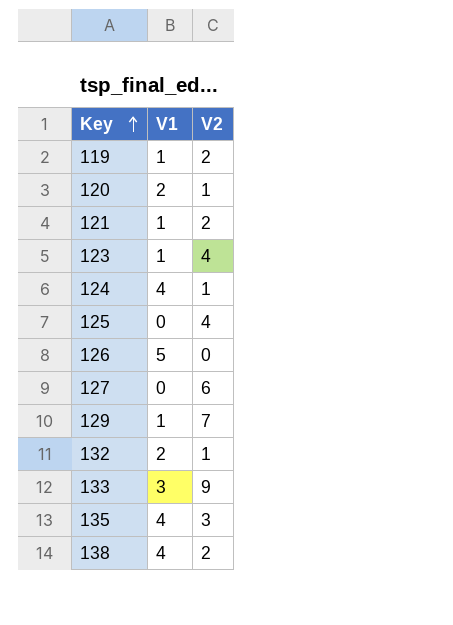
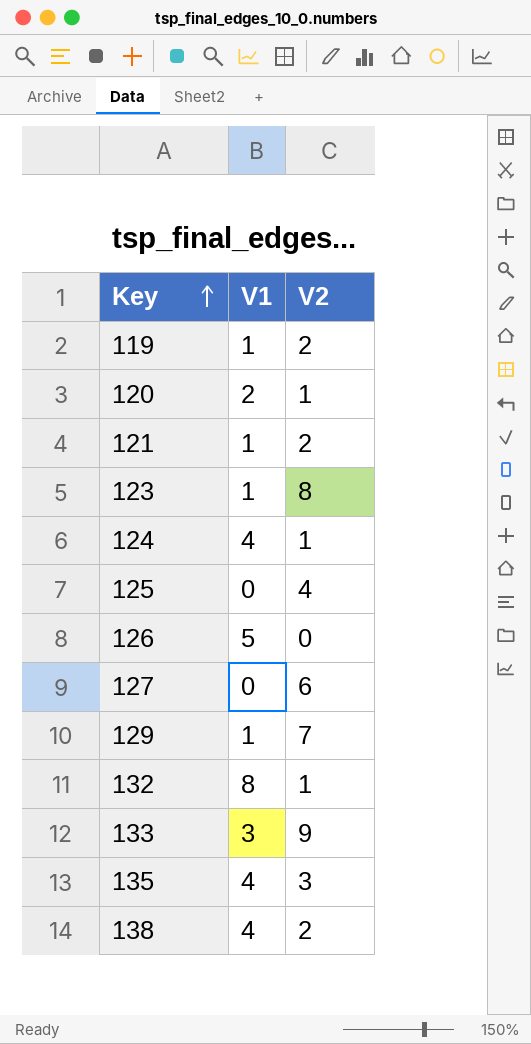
123 | V2: 4 -> 8
132 | V1: 2 -> 8

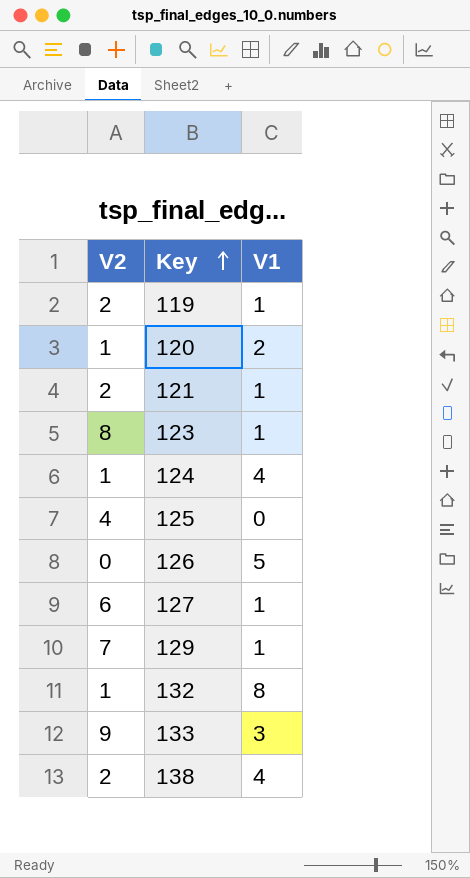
column V2 | position: 3 -> 1
row 135: 4 | 3 -> none
127 | V1: 0 -> 1

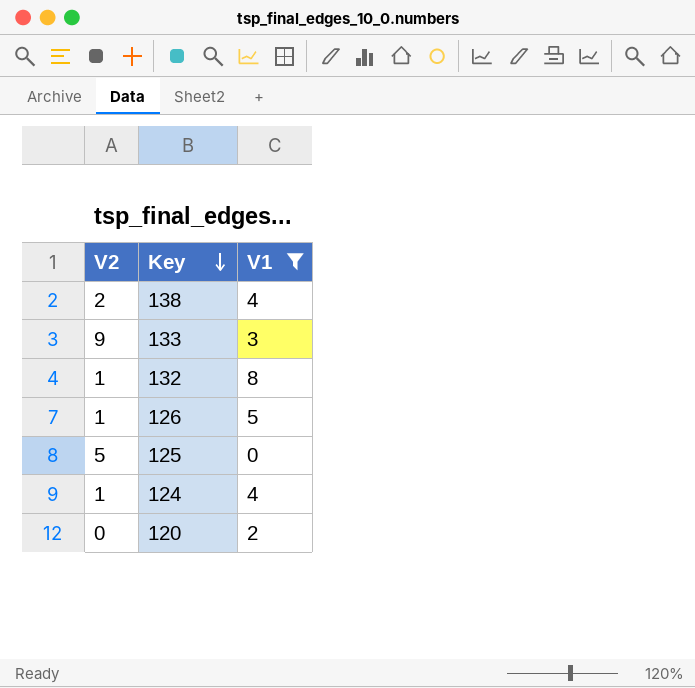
filter: none -> V1 != 1
row order: Key ascending -> Key descending
126 | V2: 0 -> 1
125 | V2: 4 -> 5
120 | V2: 1 -> 0

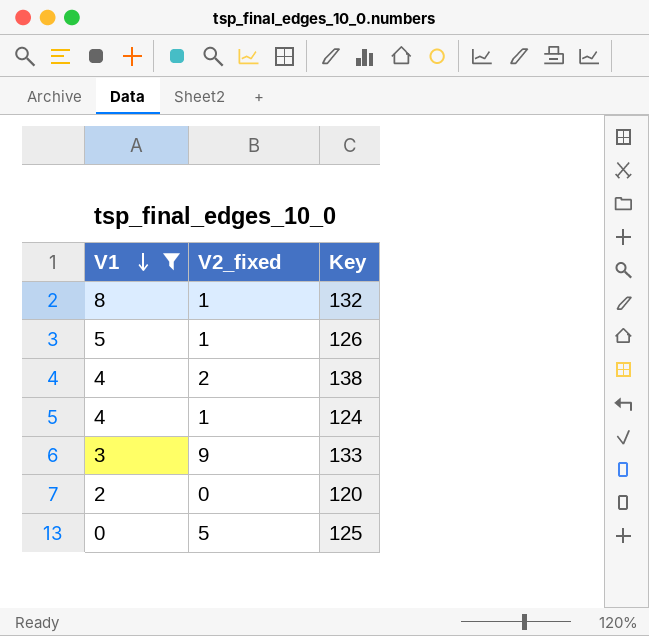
row order: Key descending -> V1 descending
column V1 | position: 3 -> 1
column name: V2 -> V2_fixed

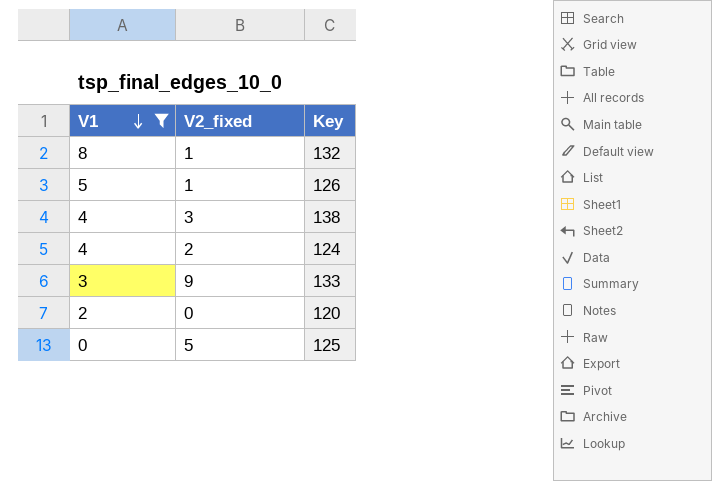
138 | V2_fixed: 2 -> 3
124 | V2_fixed: 1 -> 2

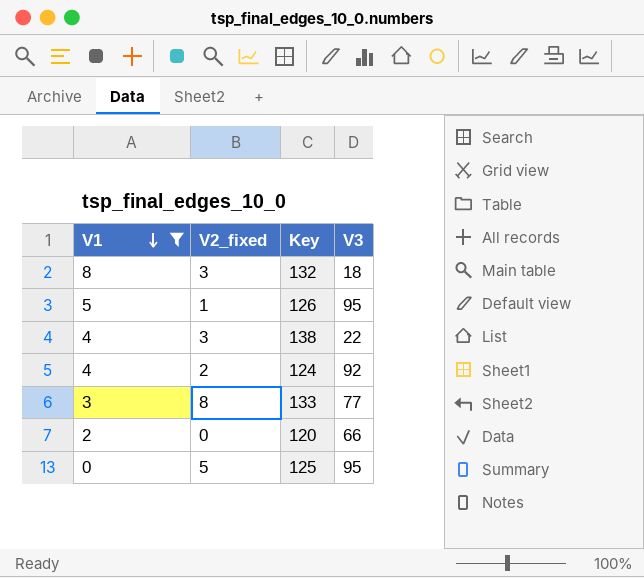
column V3 | position: none -> 4
132 | V2_fixed: 1 -> 3
133 | V2_fixed: 9 -> 8

